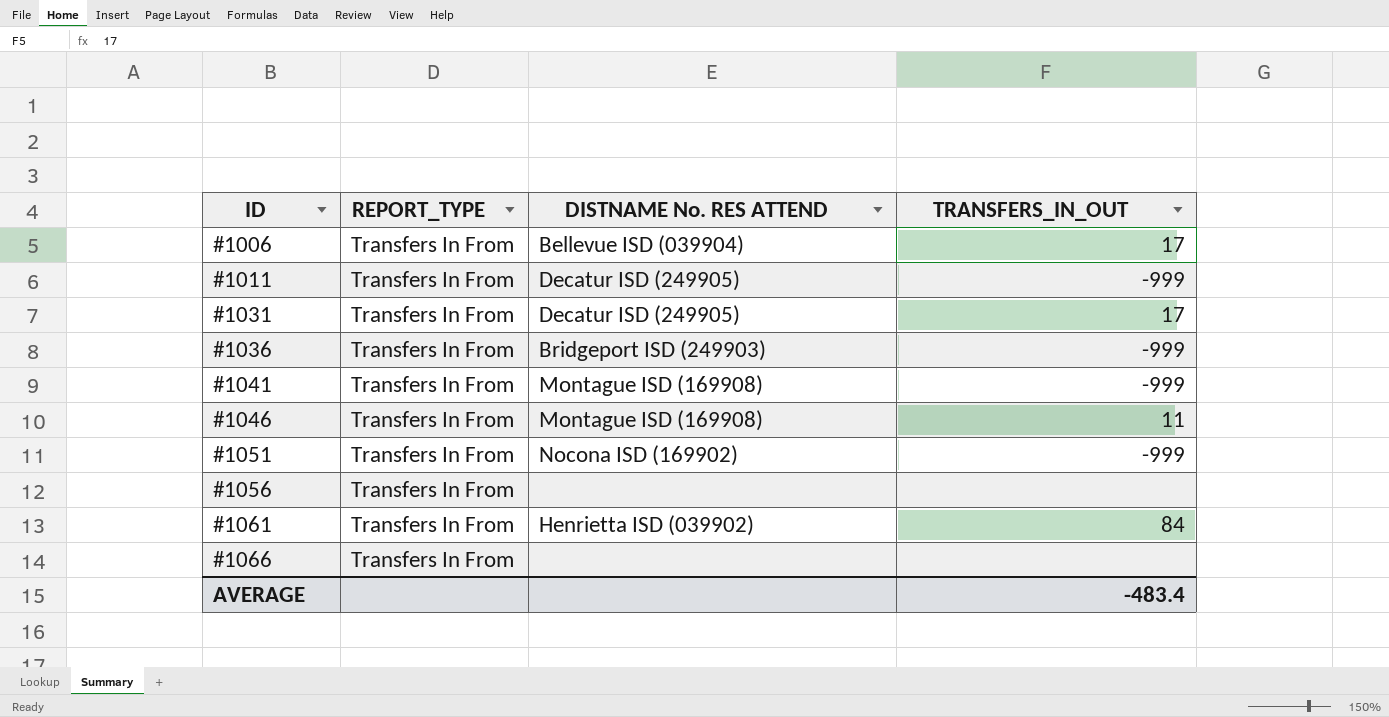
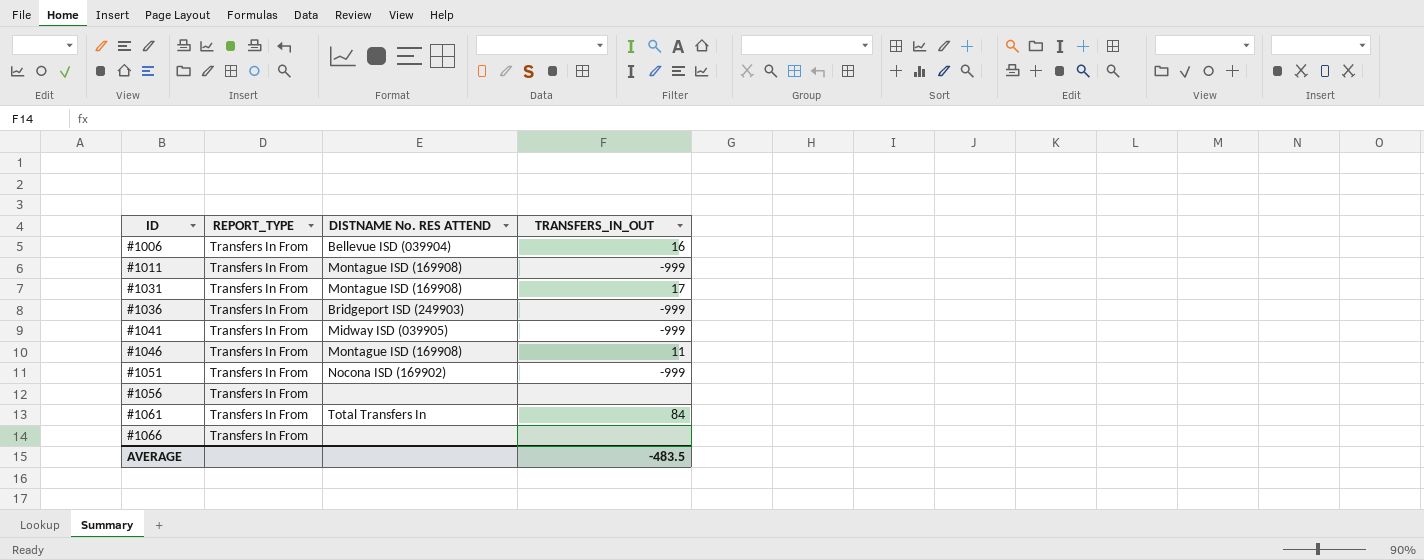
#1006 | TRANSFERS_IN_OUT: 17 -> 16
#1011 | DISTNAME No. RES ATTEND: Decatur ISD (249905) -> Montague ISD (169908)
#1031 | DISTNAME No. RES ATTEND: Decatur ISD (249905) -> Montague ISD (169908)
#1041 | DISTNAME No. RES ATTEND: Montague ISD (169908) -> Midway ISD (039905)
#1061 | DISTNAME No. RES ATTEND: Henrietta ISD (039902) -> Total Transfers In
AVERAGE | TRANSFERS_IN_OUT: -483.4 -> -483.5

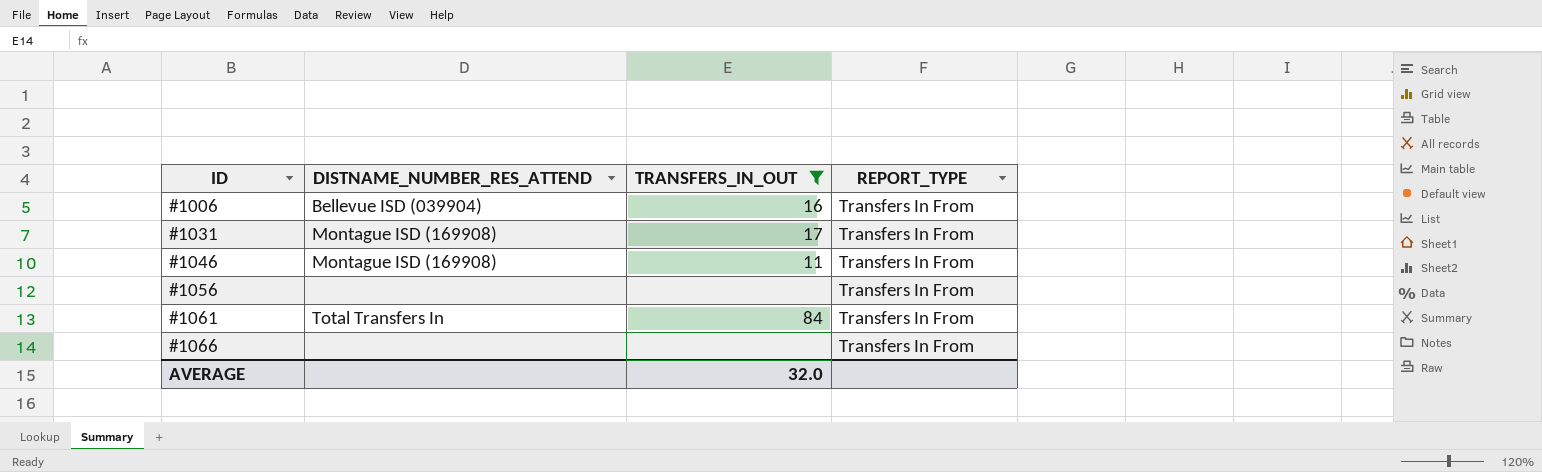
filter: none -> TRANSFERS_IN_OUT != -999
column name: DISTNAME No. RES ATTEND -> DISTNAME_NUMBER_RES_ATTEND
column REPORT_TYPE | position: 2 -> 4
AVERAGE | TRANSFERS_IN_OUT: -483.5 -> 32.0

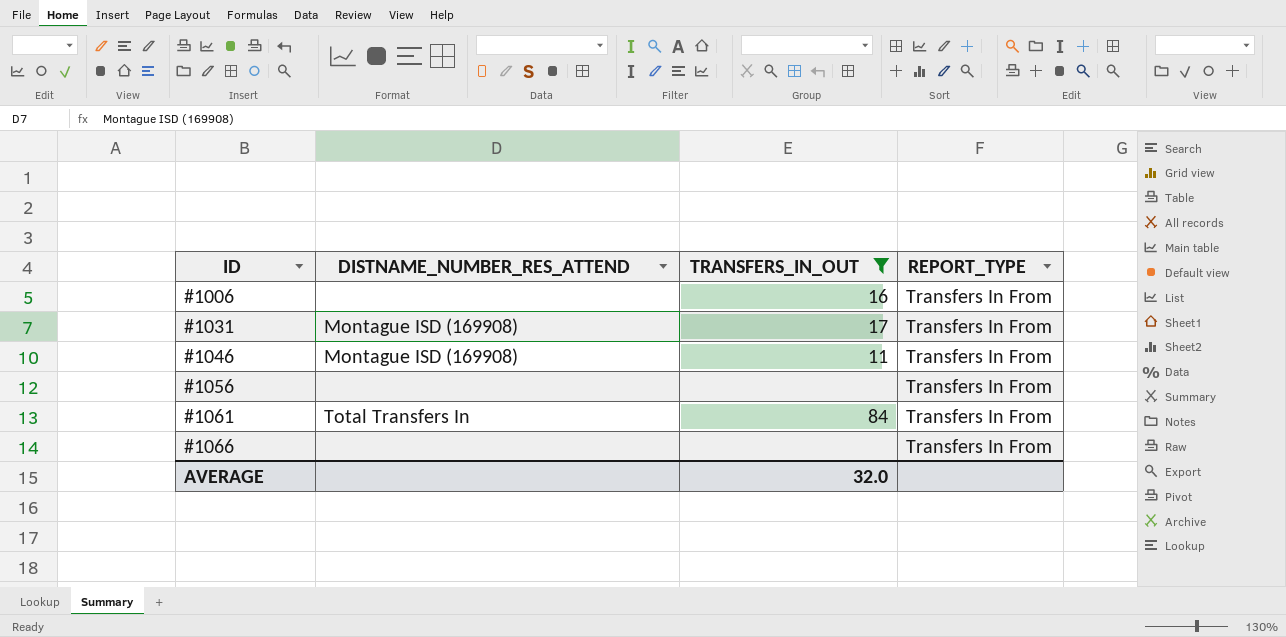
#1006 | DISTNAME_NUMBER_RES_ATTEND: Bellevue ISD (039904) -> none

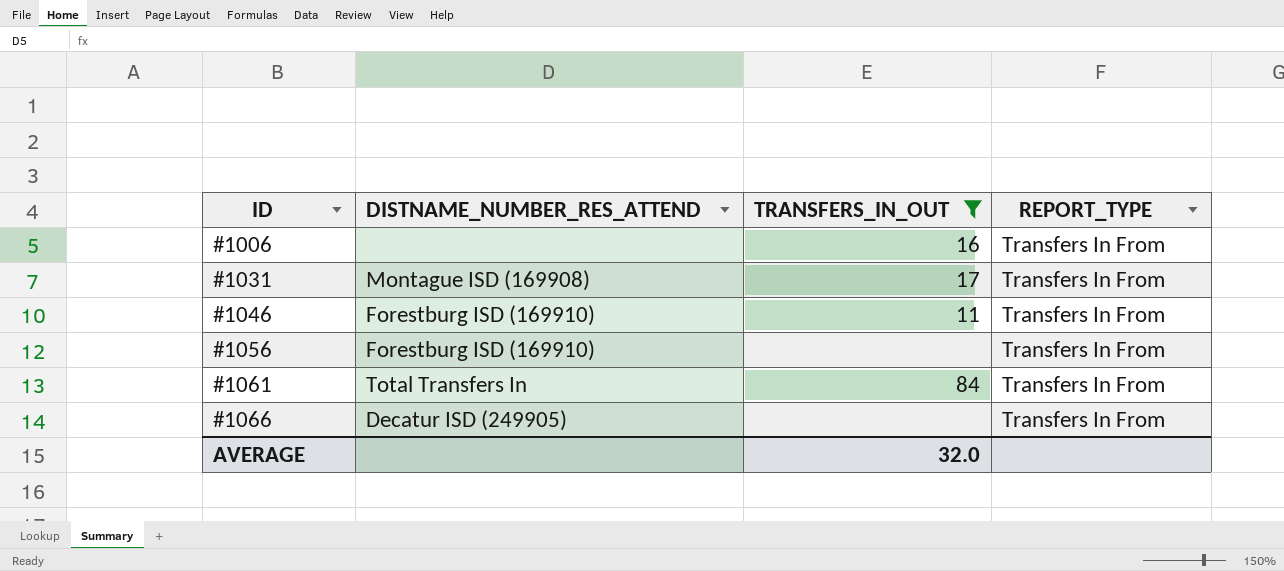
#1046 | DISTNAME_NUMBER_RES_ATTEND: Montague ISD (169908) -> Forestburg ISD (169910)
#1056 | DISTNAME_NUMBER_RES_ATTEND: none -> Forestburg ISD (169910)
#1066 | DISTNAME_NUMBER_RES_ATTEND: none -> Decatur ISD (249905)

